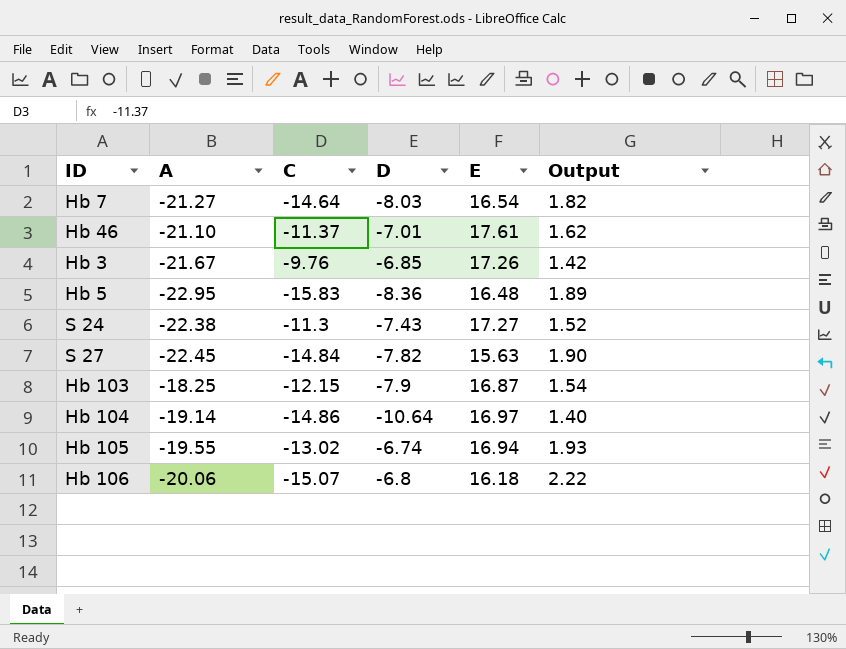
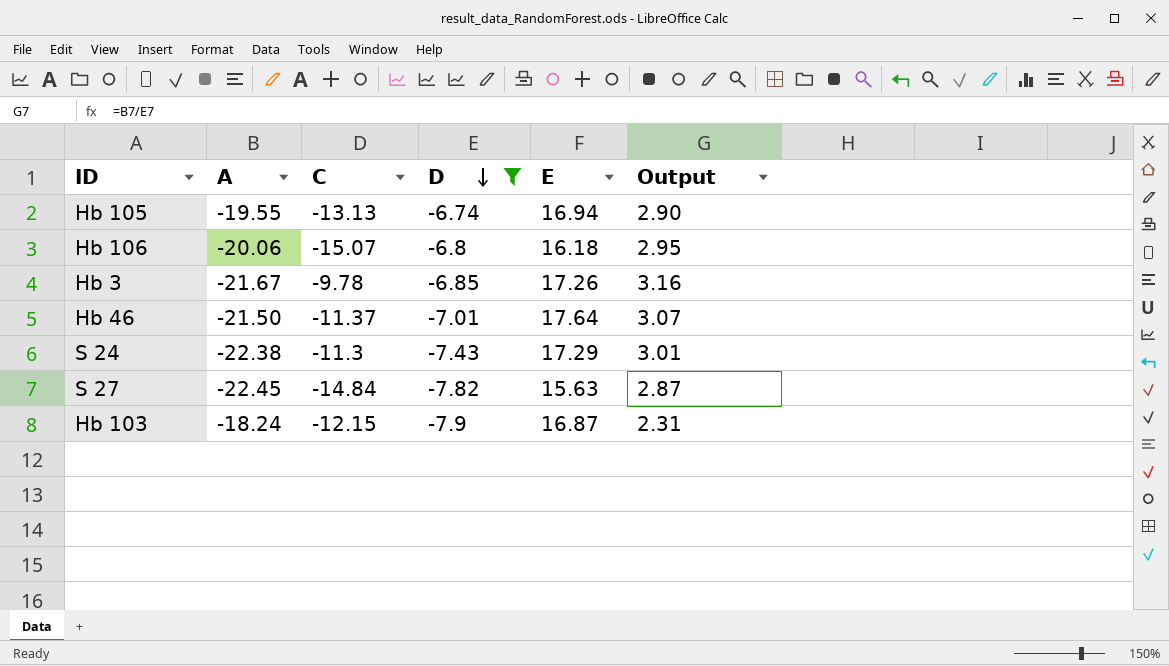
filter: none -> D >= -7.9
row order: none -> D descending
column Output | formula: [C] / [D] -> [A] / [D]
Hb 105 | C: -13.02 -> -13.13
Hb 3 | C: -9.76 -> -9.78
Hb 46 | A: -21.10 -> -21.50
Hb 46 | E: 17.61 -> 17.64
S 24 | E: 17.27 -> 17.29
Hb 103 | A: -18.25 -> -18.24

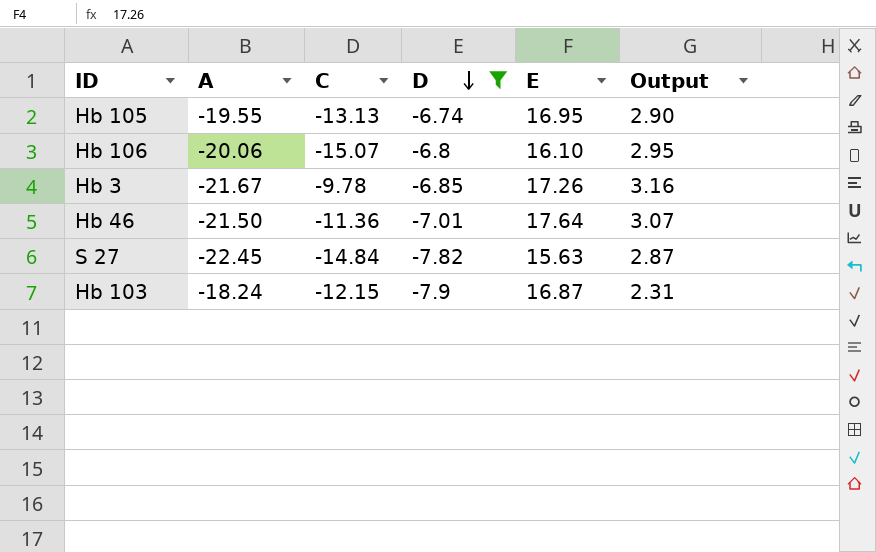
row S 24: -22.38 | -11.3 | -7.43 | 17.29 | 3.01 -> none
Hb 105 | E: 16.94 -> 16.95
Hb 106 | E: 16.18 -> 16.10
Hb 46 | C: -11.37 -> -11.36

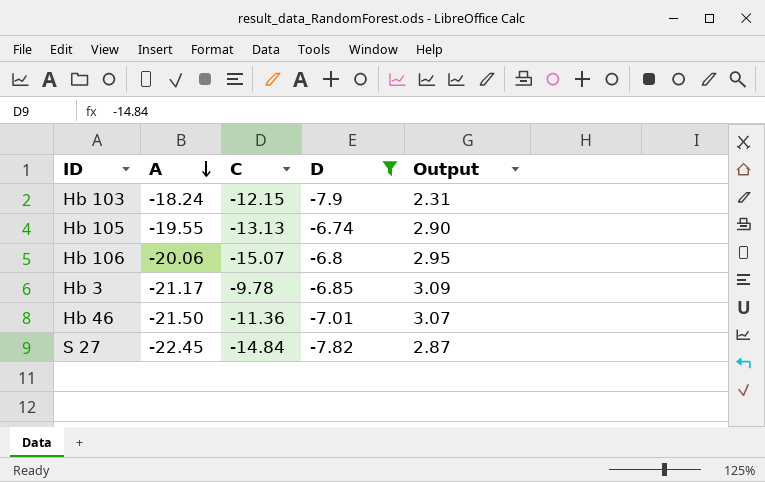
row order: D descending -> A descending
column E | position: 5 -> none
Hb 3 | A: -21.67 -> -21.17
Hb 3 | Output: 3.16 -> 3.09

